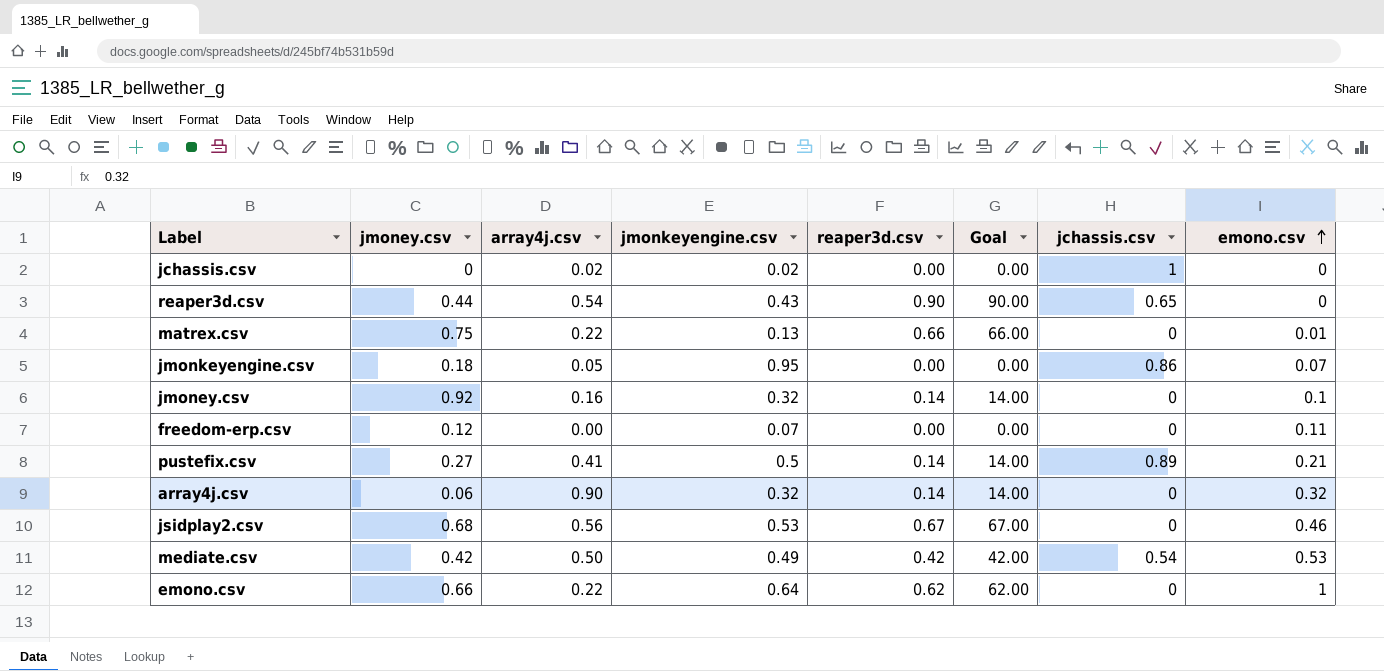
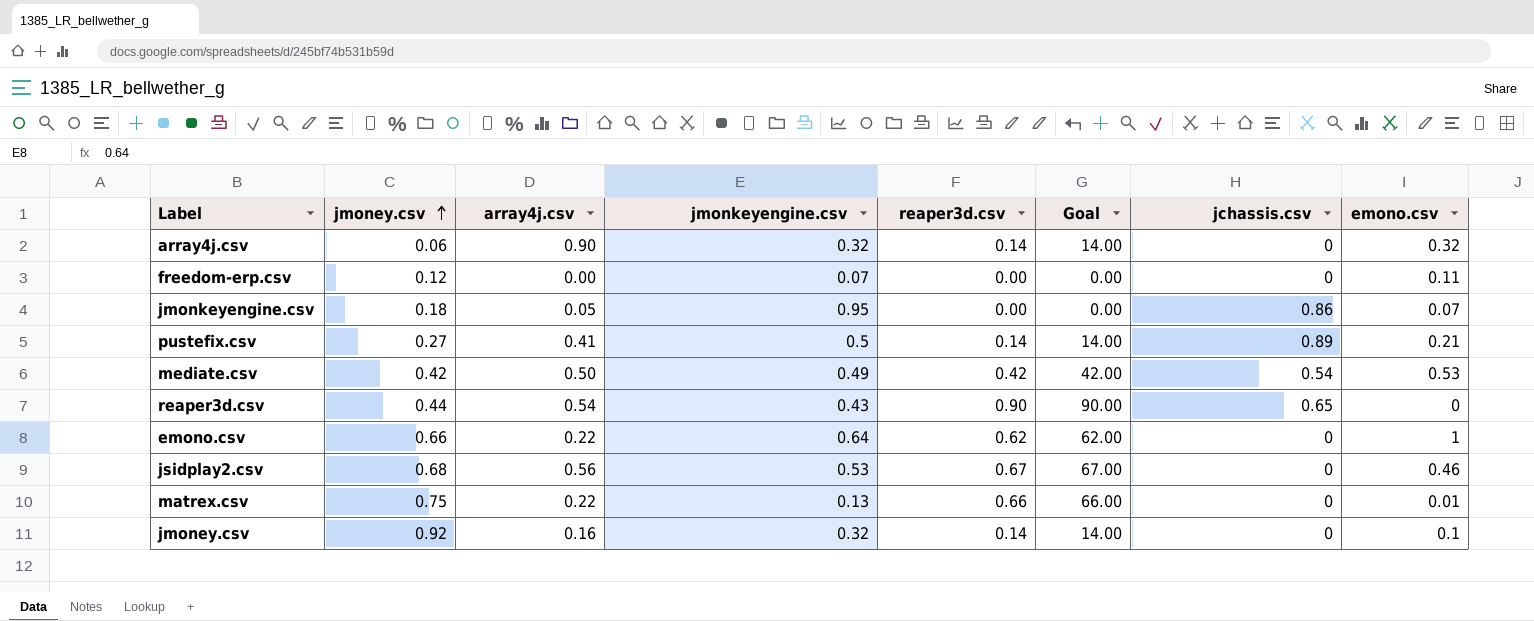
row order: emono.csv ascending -> jmoney.csv ascending
row jchassis.csv: 0 | 0.02 | 0.02 | 0.00 | 0.00 | 1 | 0 -> none

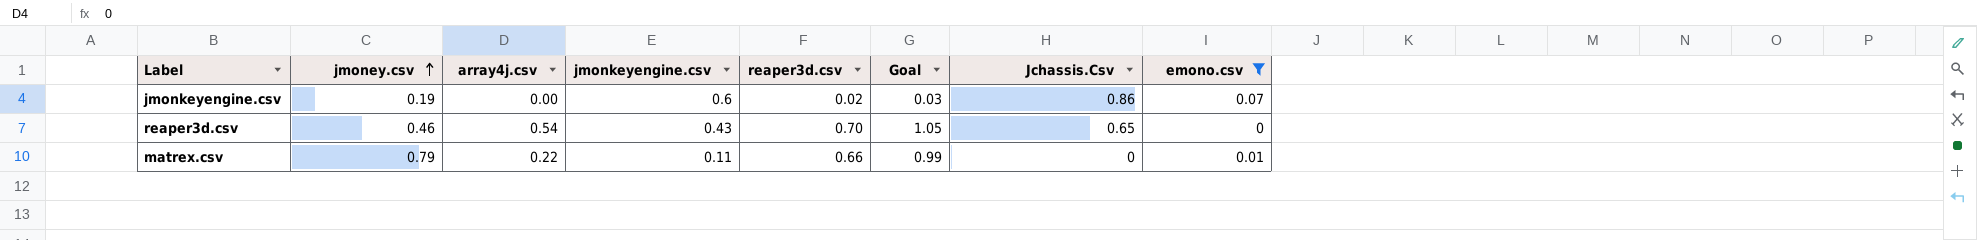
filter: none -> emono.csv <= 0.07
column Goal | formula: [reaper3d.csv] * 100 -> [reaper3d.csv] * 1.5
column name: jchassis.csv -> Jchassis.Csv
jmonkeyengine.csv | jmoney.csv: 0.18 -> 0.19
jmonkeyengine.csv | array4j.csv: 0.05 -> 0.00
jmonkeyengine.csv | jmonkeyengine.csv: 0.95 -> 0.6
jmonkeyengine.csv | reaper3d.csv: 0.00 -> 0.02
reaper3d.csv | jmoney.csv: 0.44 -> 0.46
reaper3d.csv | reaper3d.csv: 0.90 -> 0.70
matrex.csv | jmoney.csv: 0.75 -> 0.79
matrex.csv | jmonkeyengine.csv: 0.13 -> 0.11

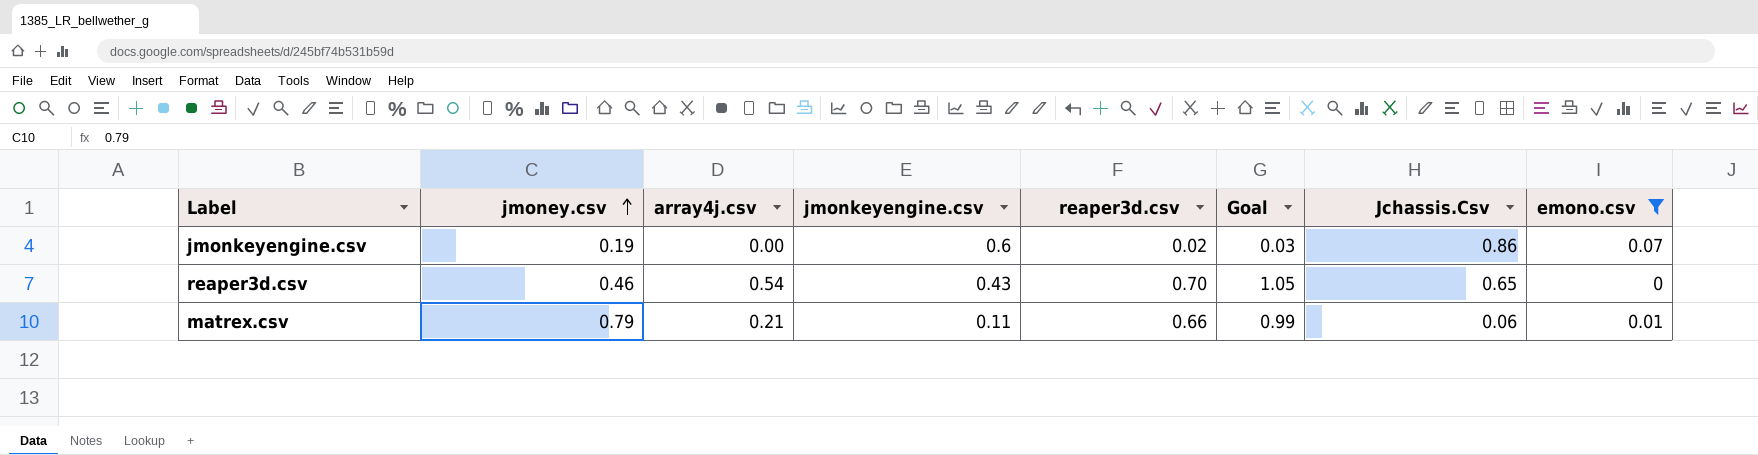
matrex.csv | array4j.csv: 0.22 -> 0.21
matrex.csv | Jchassis.Csv: 0 -> 0.06

